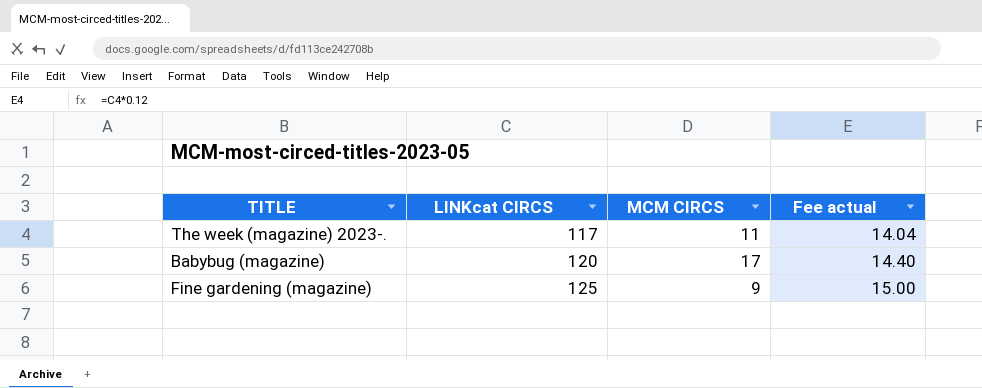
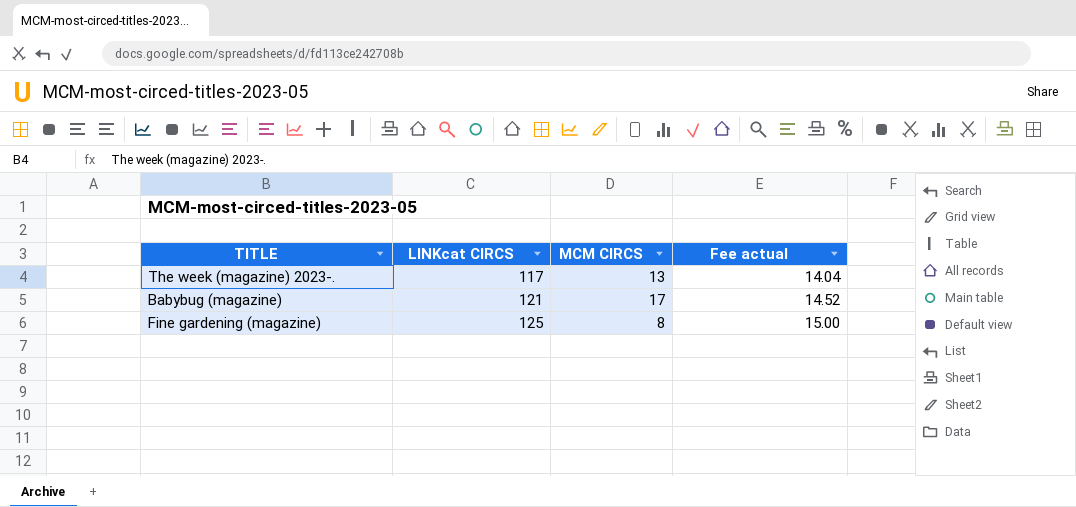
The week (magazine) 2023-. | MCM CIRCS: 11 -> 13
Babybug (magazine) | LINKcat CIRCS: 120 -> 121
Babybug (magazine) | Fee actual: 14.40 -> 14.52
Fine gardening (magazine) | MCM CIRCS: 9 -> 8

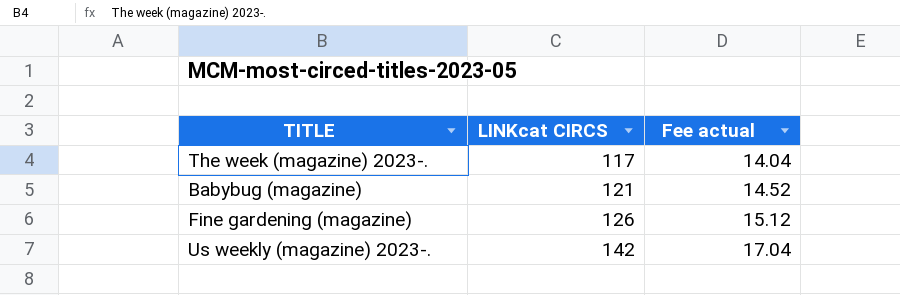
column MCM CIRCS | position: 3 -> none
Fine gardening (magazine) | LINKcat CIRCS: 125 -> 126
Fine gardening (magazine) | Fee actual: 15.00 -> 15.12
row Us weekly (magazine) 2023-.: none -> 142 | 17.04

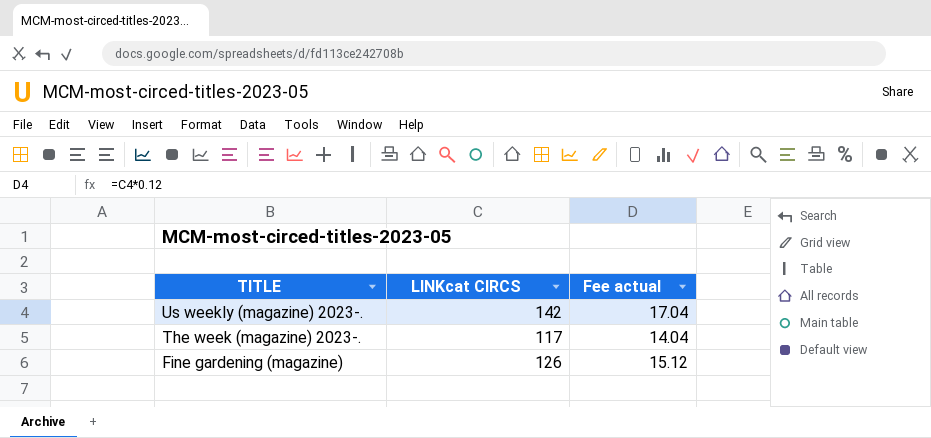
row order: LINKcat CIRCS ascending -> TITLE descending
row Babybug (magazine): 121 | 14.52 -> none

